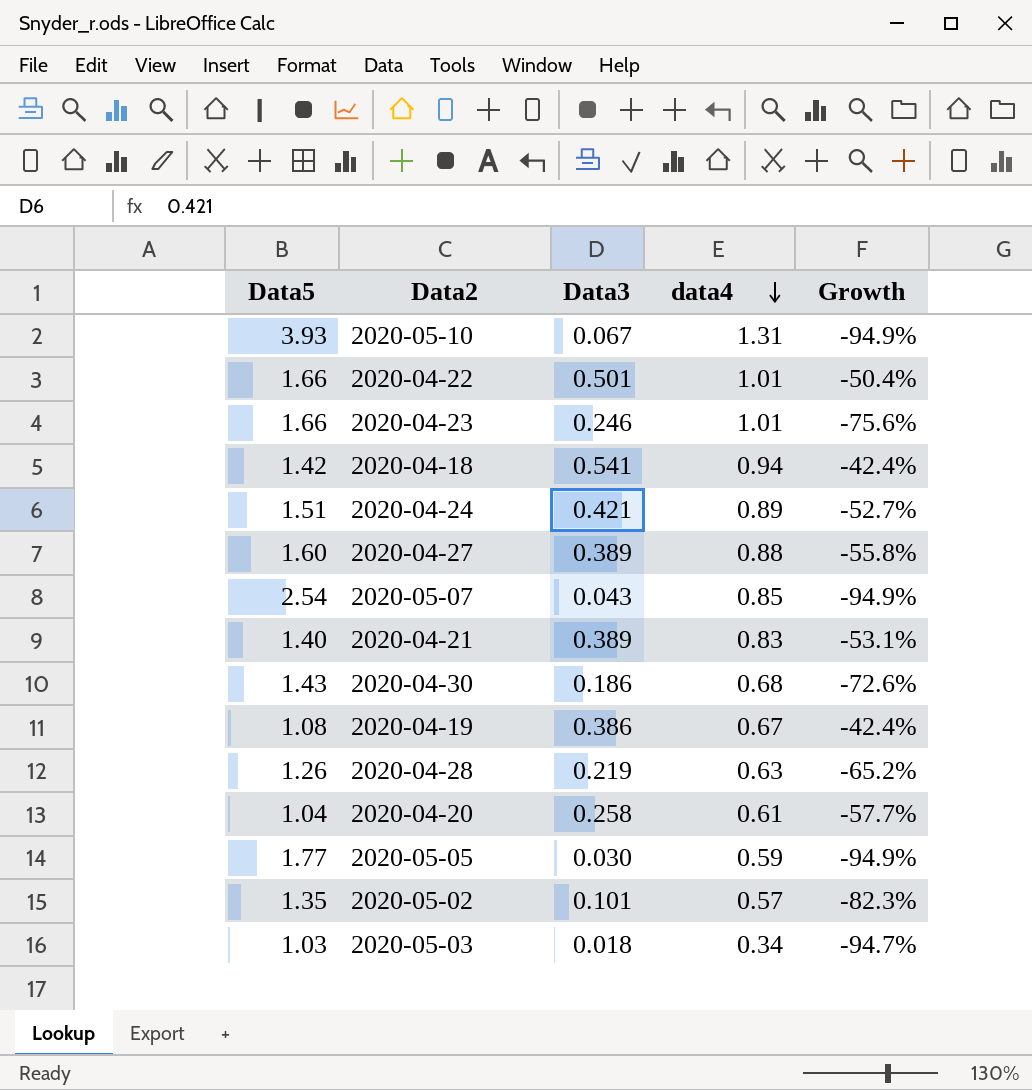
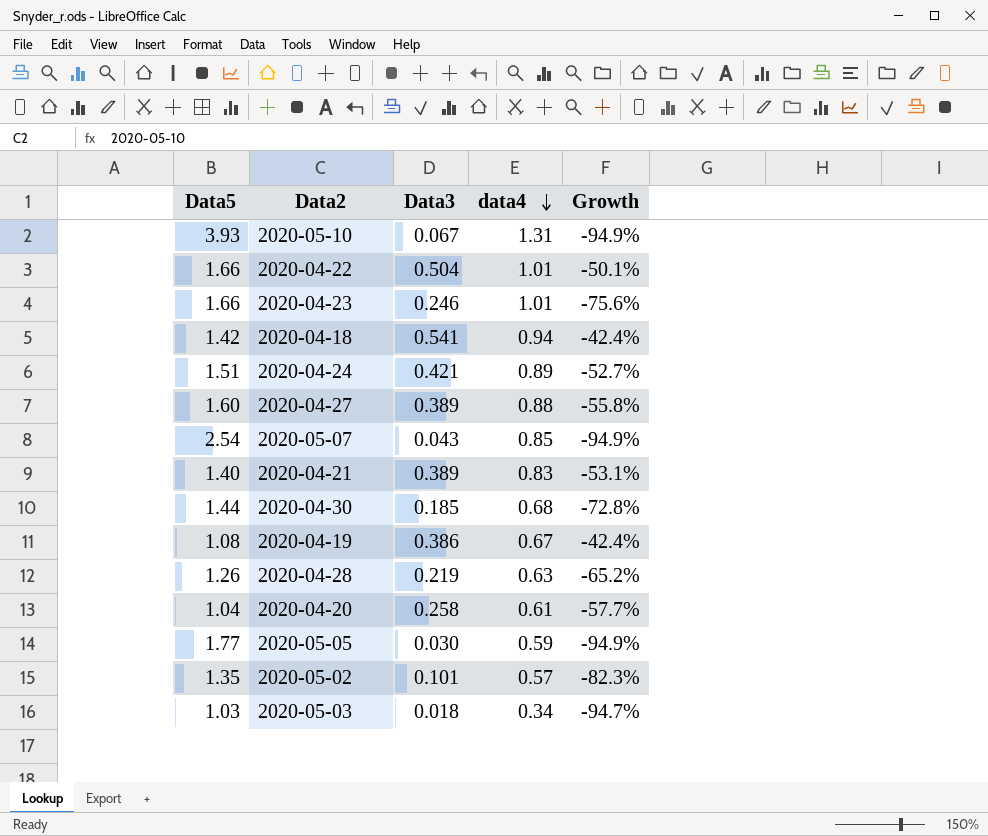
2020-04-22 | Data3: 0.501 -> 0.504
2020-04-22 | Growth: -50.4% -> -50.1%
2020-04-30 | Data5: 1.43 -> 1.44
2020-04-30 | Data3: 0.186 -> 0.185
2020-04-30 | Growth: -72.6% -> -72.8%

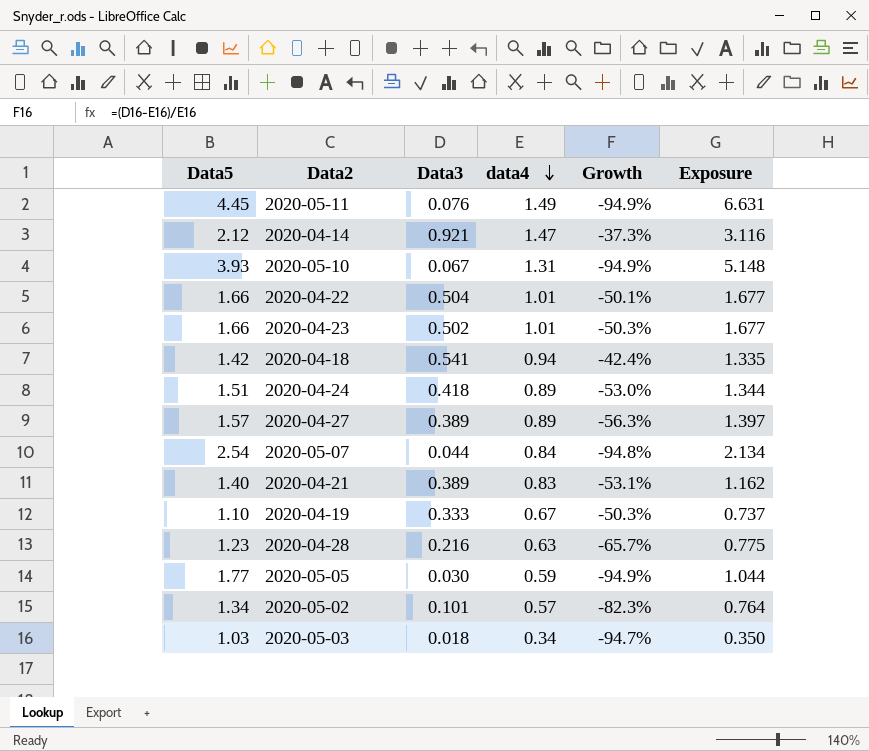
column Exposure | formula: none -> [Data5] * [data4]
row 2020-04-30: 1.44 | 0.185 | 0.68 | -72.8% -> none
row 2020-04-20: 1.04 | 0.258 | 0.61 | -57.7% -> none
row 2020-05-11: none -> 4.45 | 0.076 | 1.49 | -94.9% | 6.631
row 2020-04-14: none -> 2.12 | 0.921 | 1.47 | -37.3% | 3.116
2020-04-23 | Data3: 0.246 -> 0.502
2020-04-23 | Growth: -75.6% -> -50.3%
2020-04-24 | Data3: 0.421 -> 0.418
2020-04-24 | Growth: -52.7% -> -53.0%
2020-04-27 | Data5: 1.60 -> 1.57
2020-04-27 | data4: 0.88 -> 0.89
2020-04-27 | Growth: -55.8% -> -56.3%
2020-05-07 | Data3: 0.043 -> 0.044
2020-05-07 | data4: 0.85 -> 0.84
2020-05-07 | Growth: -94.9% -> -94.8%
2020-04-19 | Data5: 1.08 -> 1.10
2020-04-19 | Data3: 0.386 -> 0.333
2020-04-19 | Growth: -42.4% -> -50.3%
2020-04-28 | Data5: 1.26 -> 1.23
2020-04-28 | Data3: 0.219 -> 0.216
2020-04-28 | Growth: -65.2% -> -65.7%
2020-05-02 | Data5: 1.35 -> 1.34

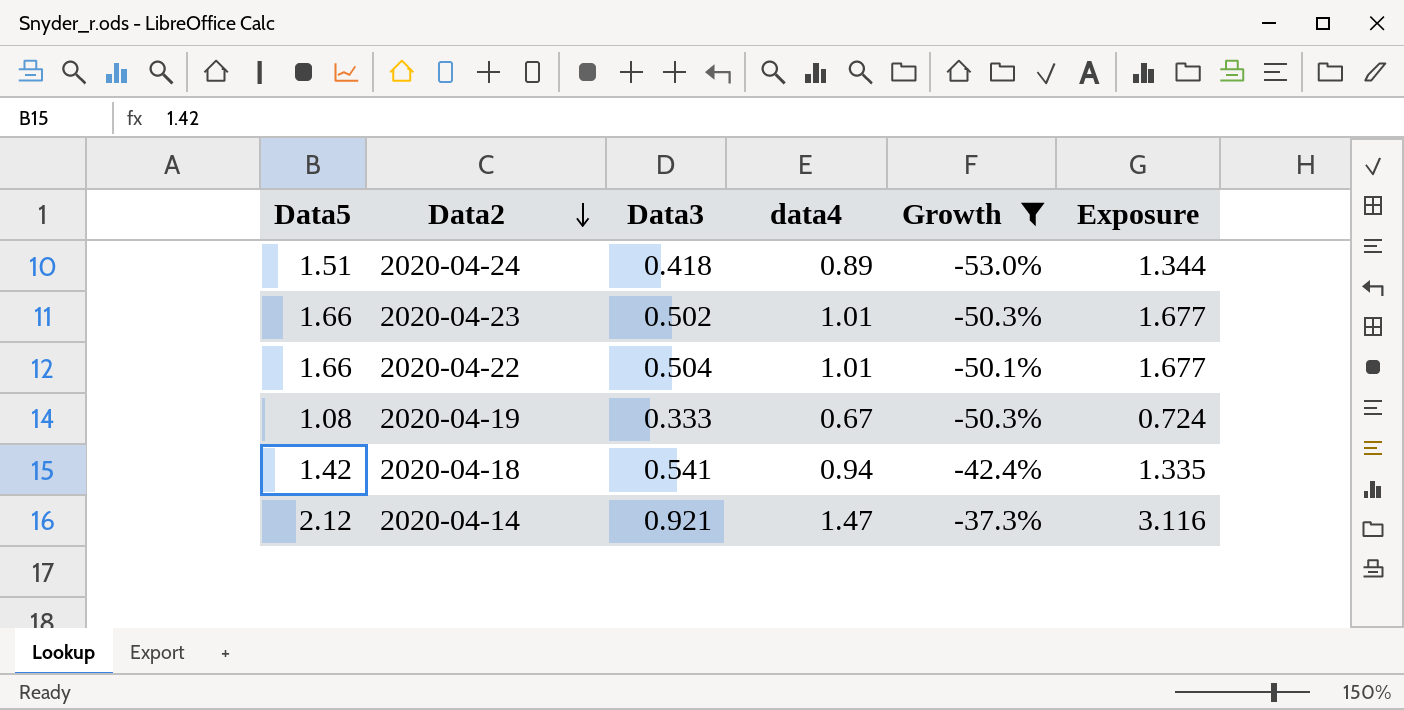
filter: none -> Growth >= -53.0%
row order: data4 descending -> Data2 descending
2020-04-19 | Data5: 1.10 -> 1.08
2020-04-19 | Exposure: 0.737 -> 0.724

